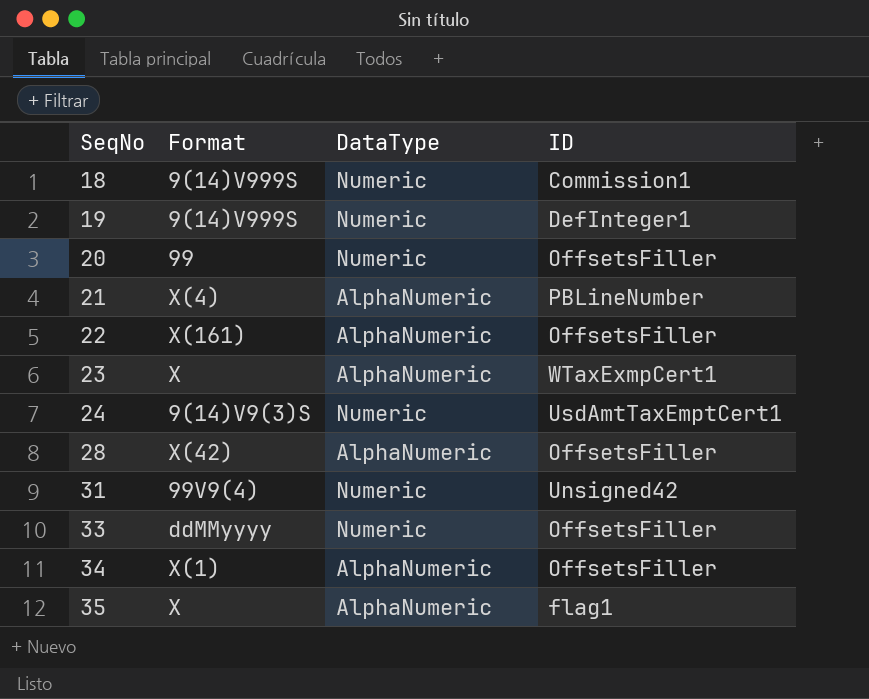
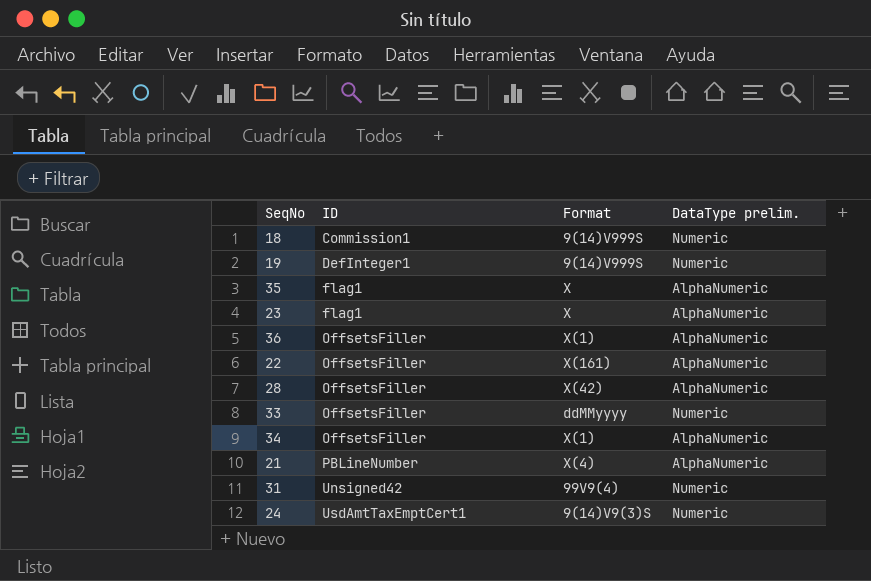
row order: SeqNo ascending -> ID ascending
column ID | position: 4 -> 2
column name: DataType -> DataType prelim.
row 20: 99 | Numeric | OffsetsFiller -> none
23 | ID: WTaxExmpCert1 -> flag1
row 36: none -> OffsetsFiller | X(1) | AlphaNumeric

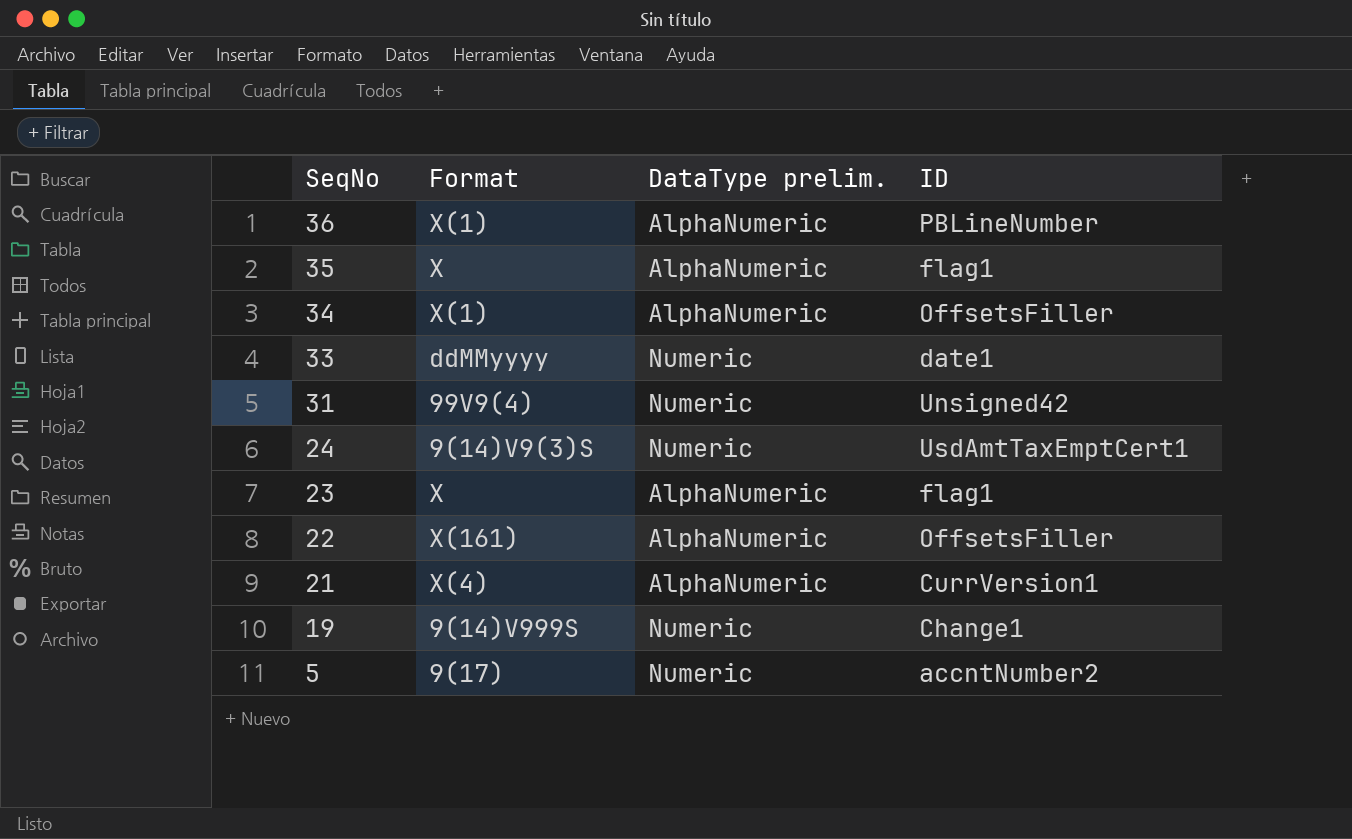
row order: ID ascending -> SeqNo descending
column ID | position: 2 -> 4
row 18: Commission1 | 9(14)V999S | Numeric -> none
row 28: OffsetsFiller | X(42) | AlphaNumeric -> none
36 | ID: OffsetsFiller -> PBLineNumber
33 | ID: OffsetsFiller -> date1
21 | ID: PBLineNumber -> CurrVersion1
19 | ID: DefInteger1 -> Change1
row 5: none -> 9(17) | Numeric | accntNumber2

